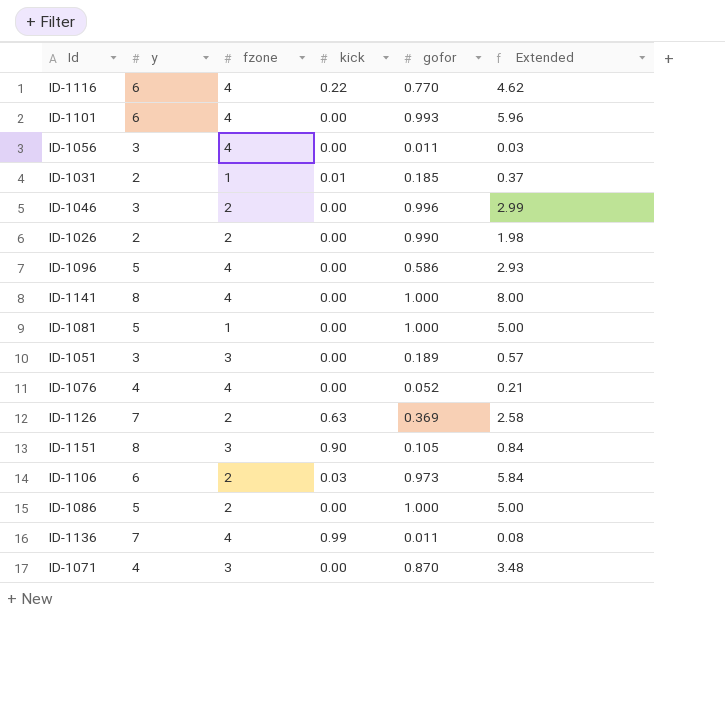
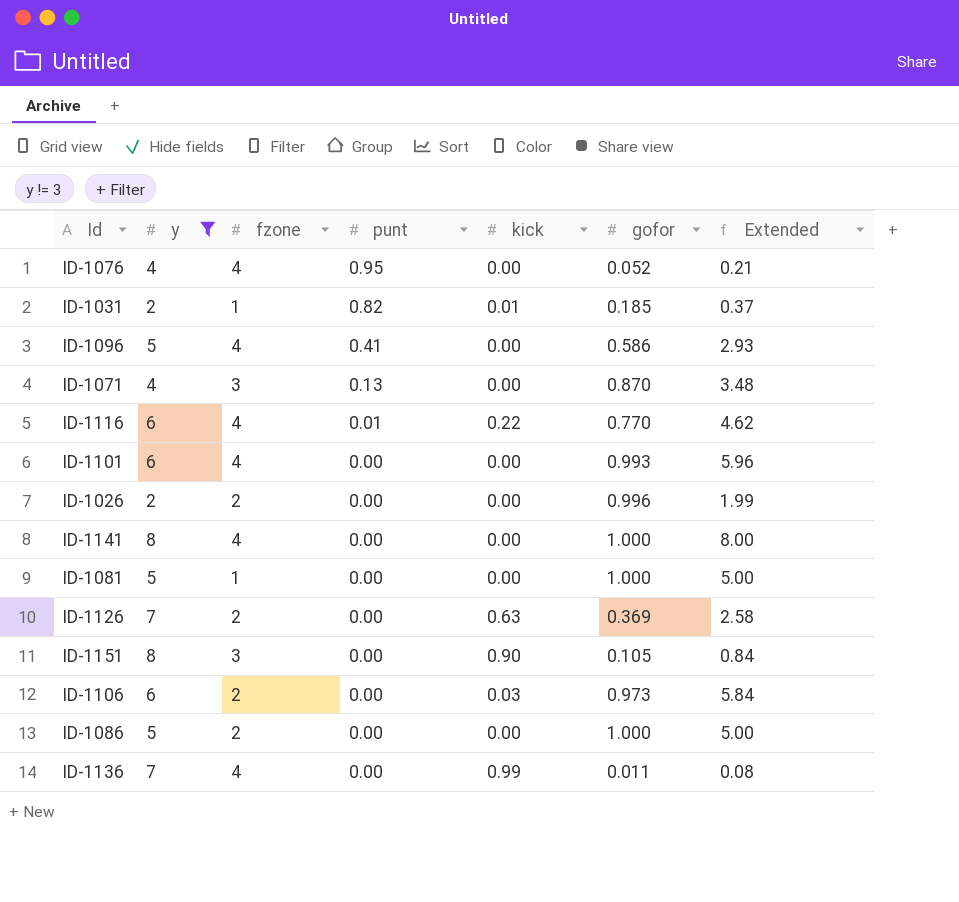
filter: none -> y != 3
row order: none -> punt descending
column punt | position: none -> 4
ID-1026 | gofor: 0.990 -> 0.996
ID-1026 | Extended: 1.98 -> 1.99

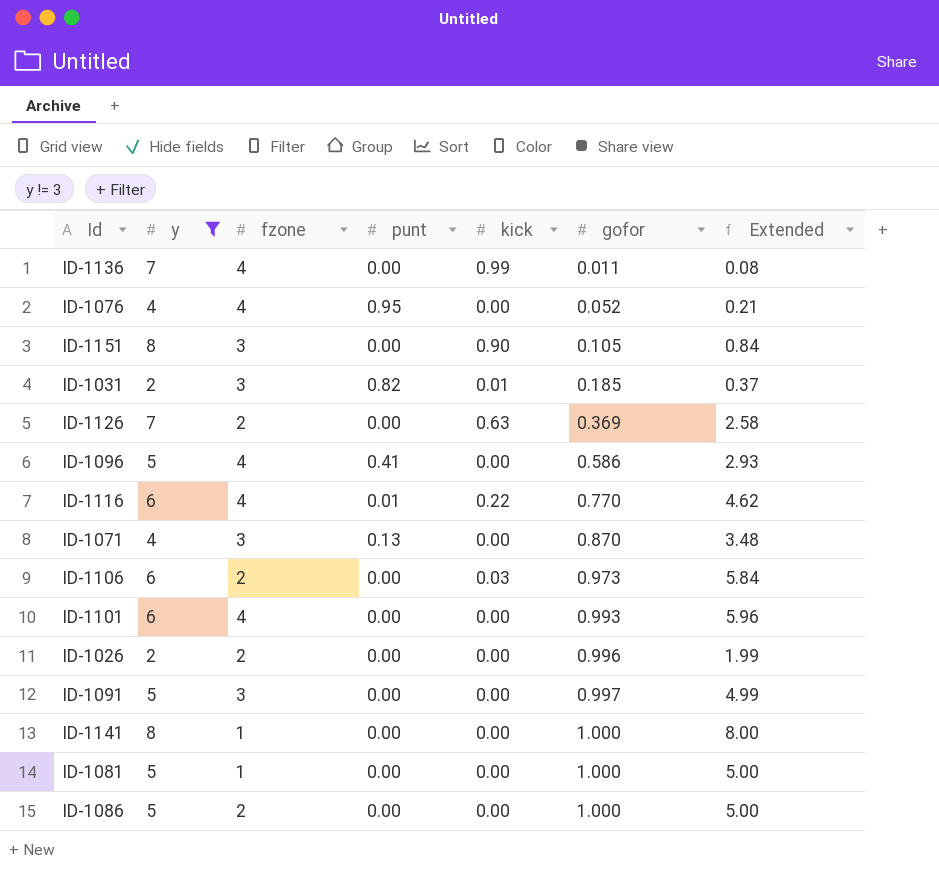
row order: punt descending -> gofor ascending
ID-1031 | fzone: 1 -> 3
row ID-1091: none -> 5 | 3 | 0.00 | 0.00 | 0.997 | 4.99
ID-1141 | fzone: 4 -> 1

